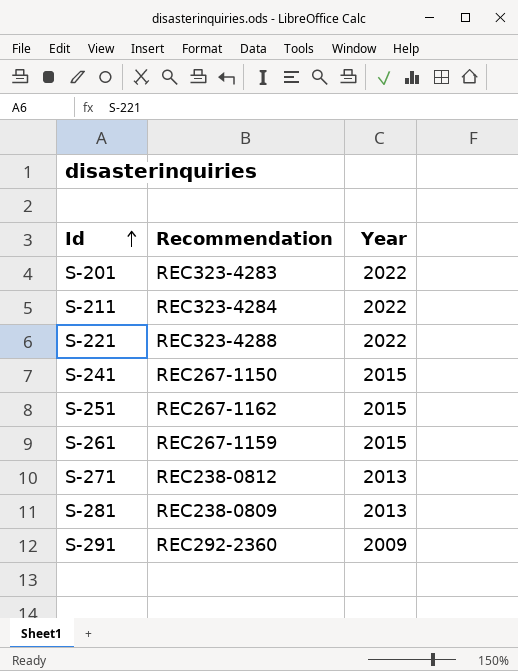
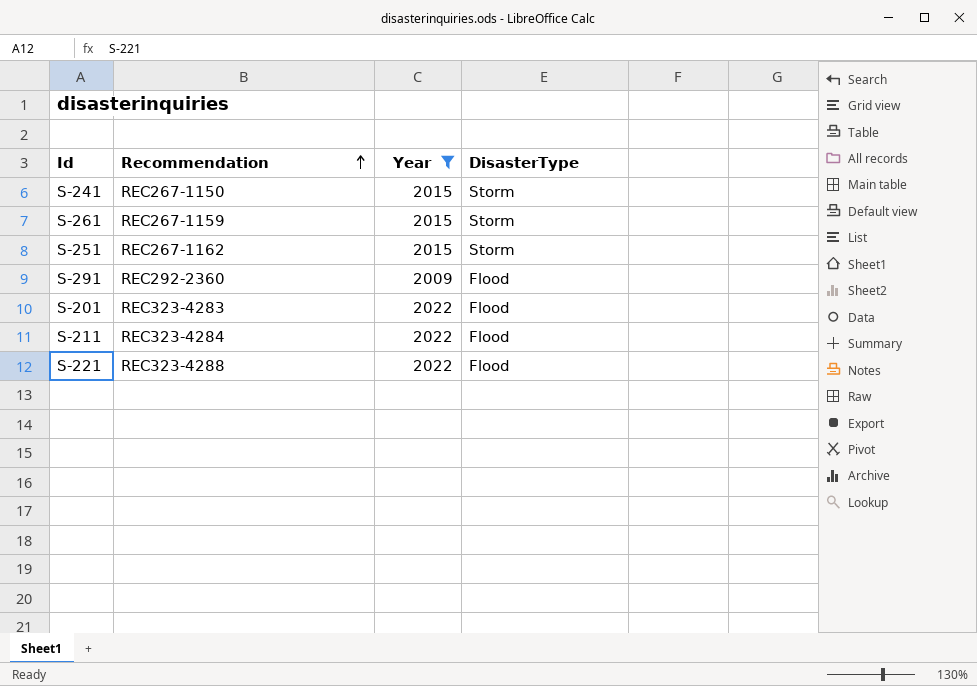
filter: none -> Year != 2013
row order: Id ascending -> Recommendation ascending
column DisasterType | position: none -> 4

